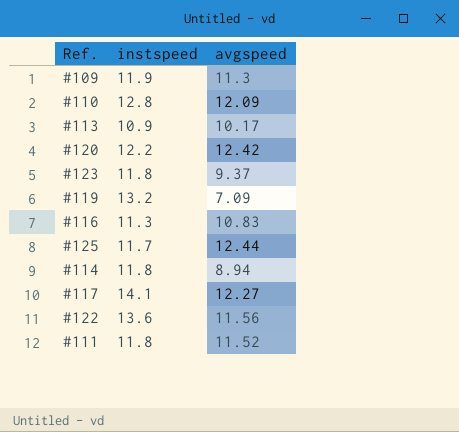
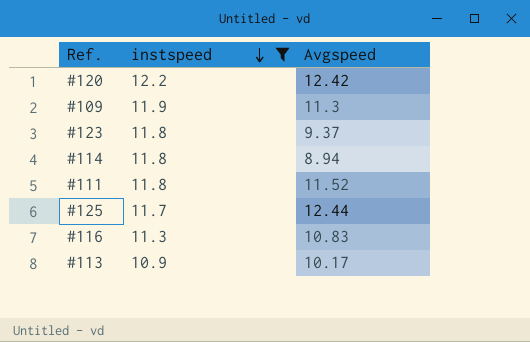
filter: none -> instspeed <= 12.2
row order: none -> instspeed descending
column name: avgspeed -> Avgspeed

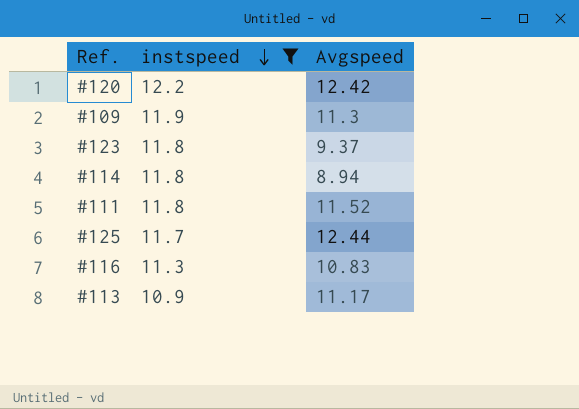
#113 | Avgspeed: 10.17 -> 11.17

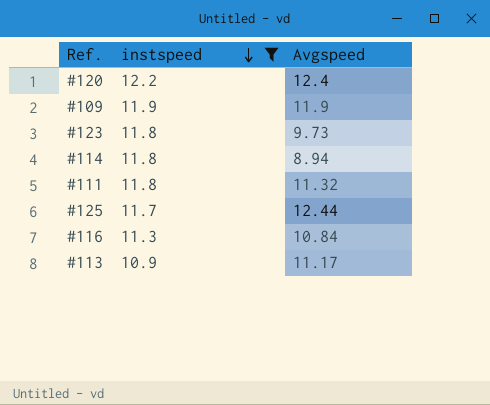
#120 | Avgspeed: 12.42 -> 12.4
#109 | Avgspeed: 11.3 -> 11.9
#123 | Avgspeed: 9.37 -> 9.73
#111 | Avgspeed: 11.52 -> 11.32
#116 | Avgspeed: 10.83 -> 10.84

